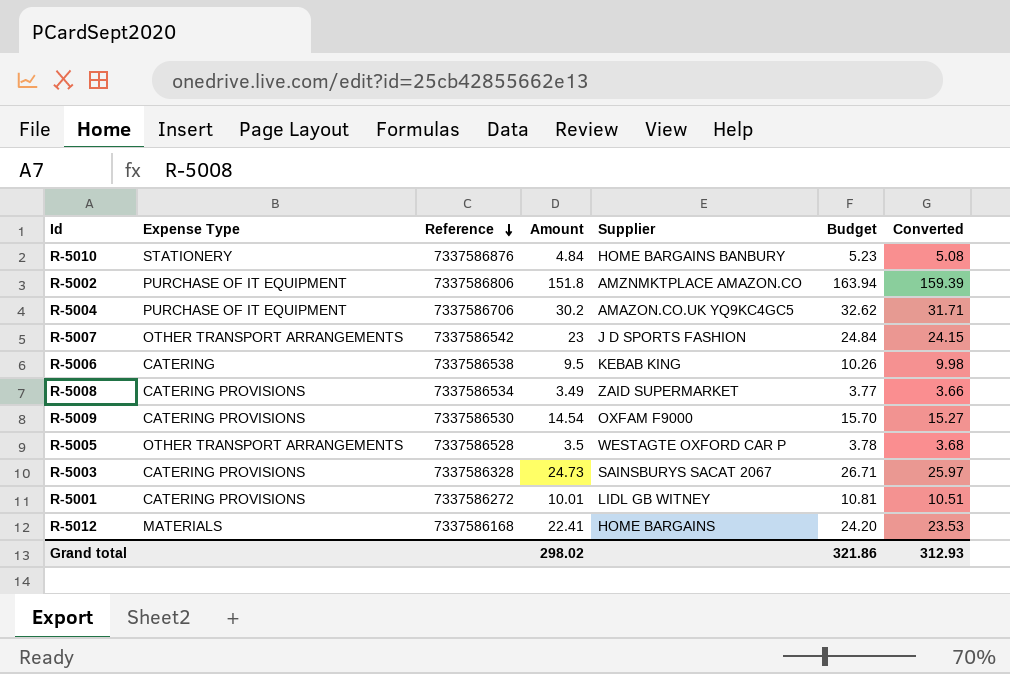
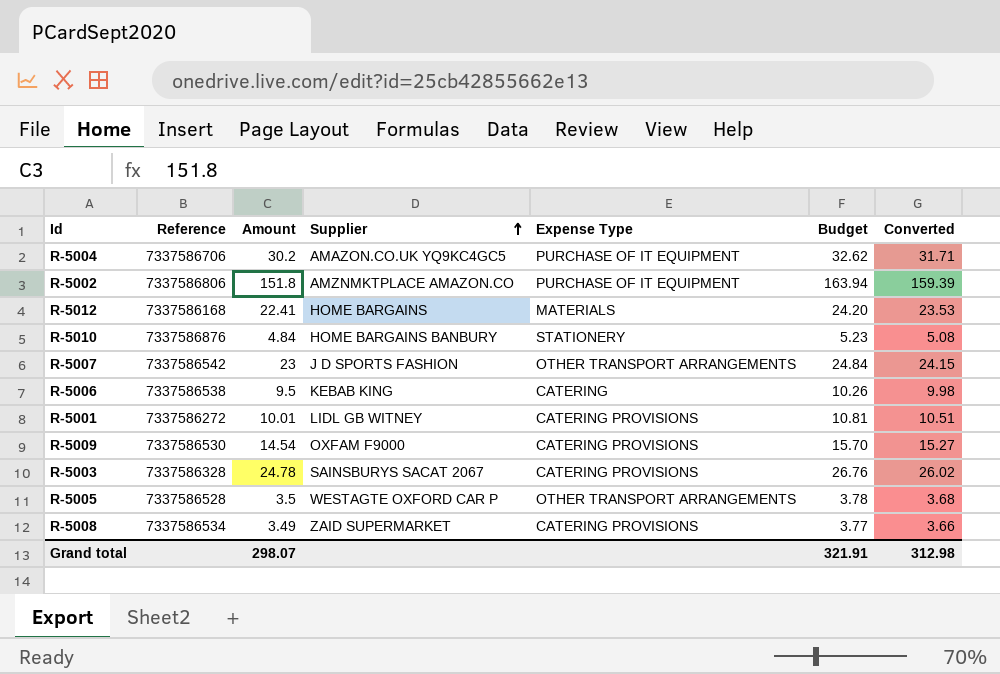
row order: Reference descending -> Supplier ascending
column Expense Type | position: 2 -> 5
R-5003 | Amount: 24.73 -> 24.78
R-5003 | Budget: 26.71 -> 26.76
R-5003 | Converted: 25.97 -> 26.02
Grand total | Amount: 298.02 -> 298.07
Grand total | Budget: 321.86 -> 321.91
Grand total | Converted: 312.93 -> 312.98

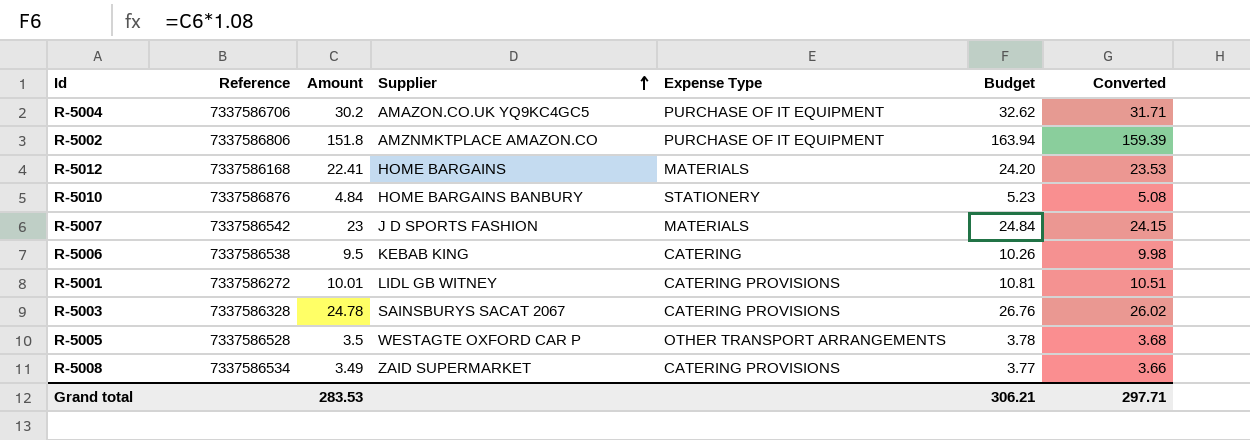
row R-5009: 7337586530 | 14.54 | OXFAM F9000 | CATERING PROVISIONS | 15.70 | 15.27 -> none
R-5007 | Expense Type: OTHER TRANSPORT ARRANGEMENTS -> MATERIALS
Grand total | Amount: 298.07 -> 283.53
Grand total | Budget: 321.91 -> 306.21
Grand total | Converted: 312.98 -> 297.71

